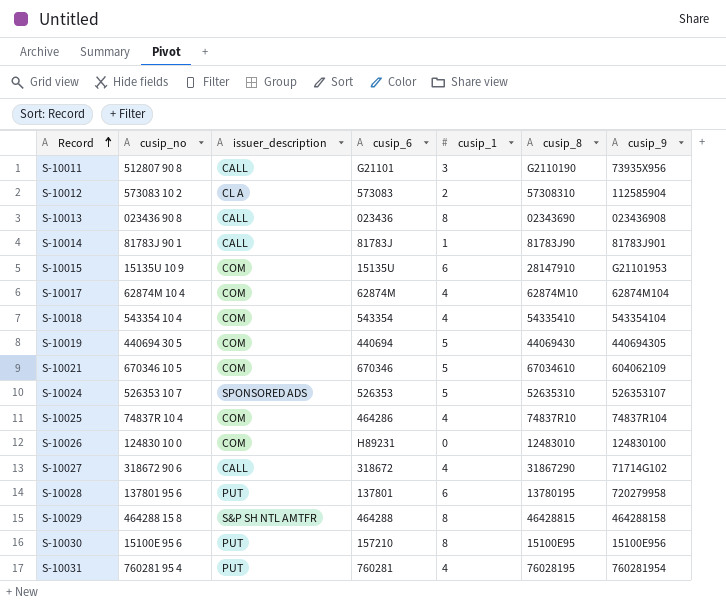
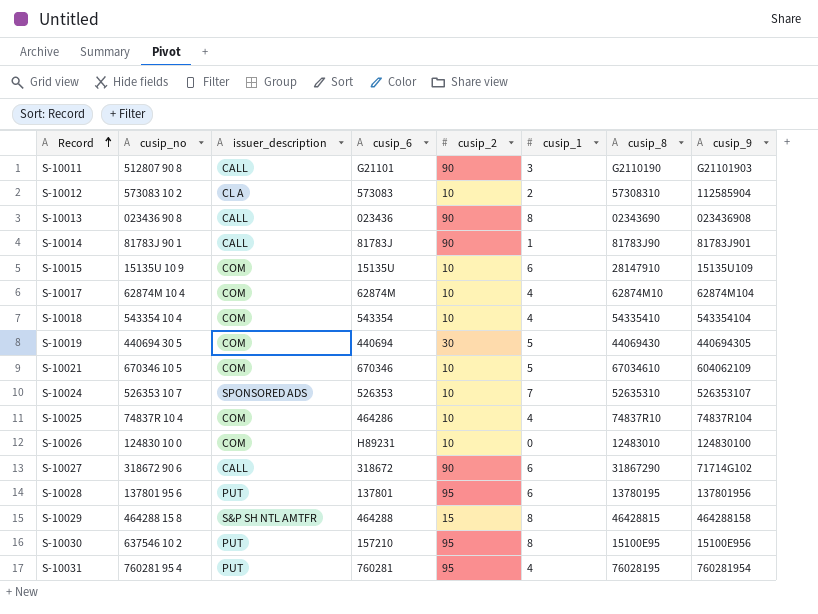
column cusip_2 | position: none -> 5
S-10011 | cusip_9: 73935X956 -> G21101903
S-10015 | cusip_9: G21101953 -> 15135U109
S-10024 | cusip_1: 5 -> 7
S-10027 | cusip_1: 4 -> 6
S-10028 | cusip_9: 720279958 -> 137801956
S-10030 | cusip_no: 15100E 95 6 -> 637546 10 2

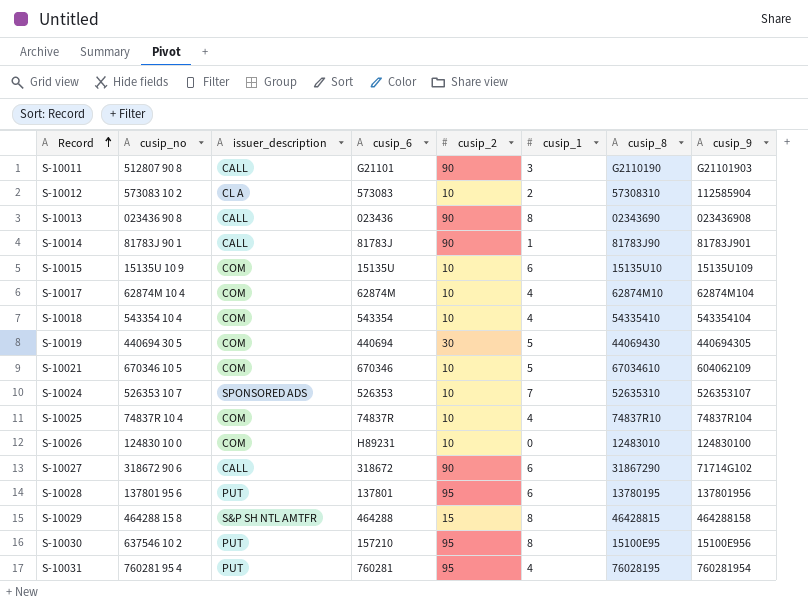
S-10015 | cusip_8: 28147910 -> 15135U10
S-10025 | cusip_6: 464286 -> 74837R

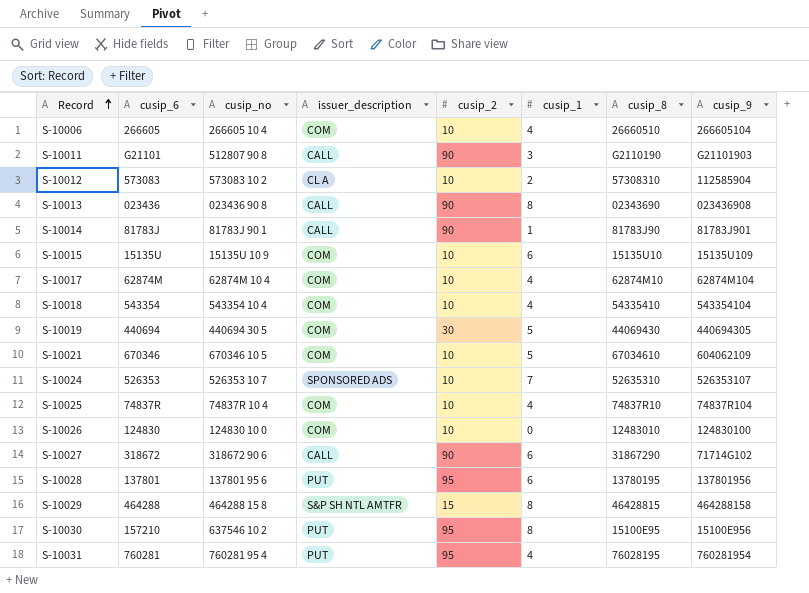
column cusip_6 | position: 4 -> 2
row S-10006: none -> 266605 | 266605 10 4 | COM | 10 | 4 | 26660510 | 266605104
S-10026 | cusip_6: H89231 -> 124830

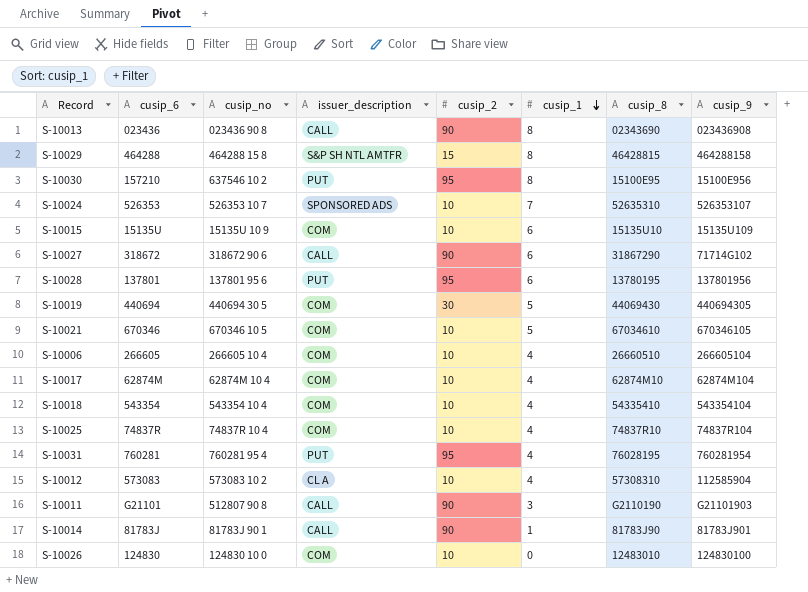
row order: Record ascending -> cusip_1 descending
S-10021 | cusip_9: 604062109 -> 670346105
S-10012 | cusip_1: 2 -> 4

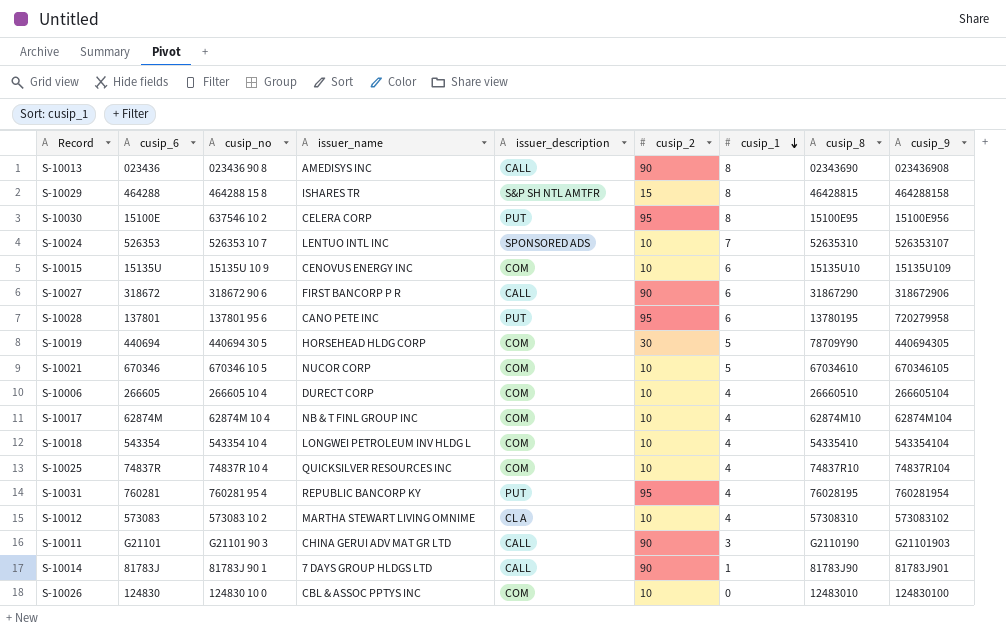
column issuer_name | position: none -> 4
S-10030 | cusip_6: 157210 -> 15100E
S-10027 | cusip_9: 71714G102 -> 318672906
S-10028 | cusip_9: 137801956 -> 720279958
S-10019 | cusip_8: 44069430 -> 78709Y90
S-10012 | cusip_9: 112585904 -> 573083102
S-10011 | cusip_no: 512807 90 8 -> G21101 90 3

